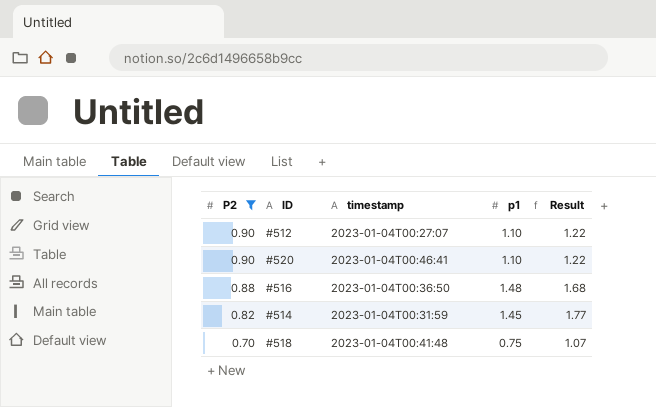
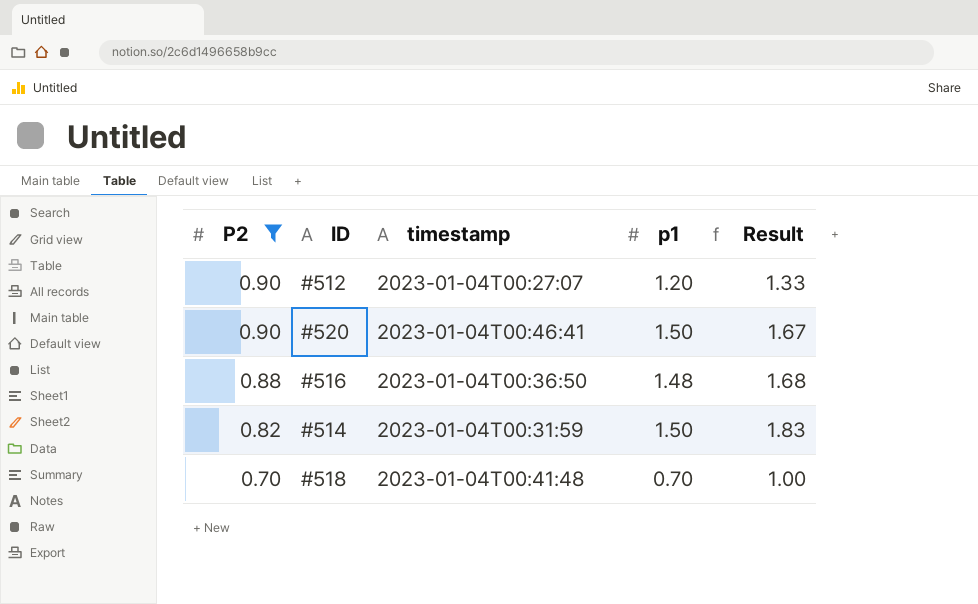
#512 | p1: 1.10 -> 1.20
#512 | Result: 1.22 -> 1.33
#520 | p1: 1.10 -> 1.50
#520 | Result: 1.22 -> 1.67
#514 | p1: 1.45 -> 1.50
#514 | Result: 1.77 -> 1.83
#518 | p1: 0.75 -> 0.70
#518 | Result: 1.07 -> 1.00

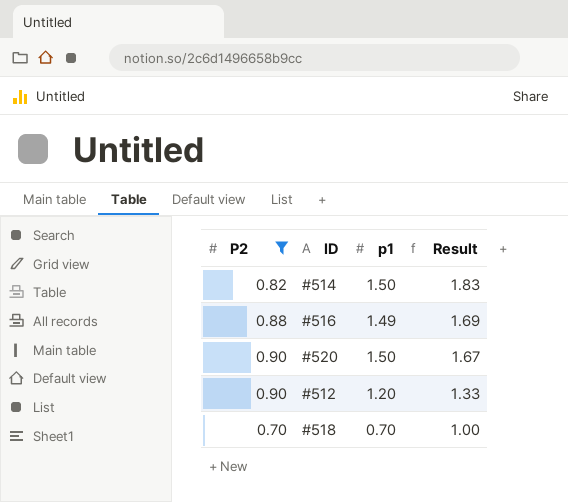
row order: P2 descending -> Result descending
column timestamp | position: 3 -> none
#516 | p1: 1.48 -> 1.49
#516 | Result: 1.68 -> 1.69

